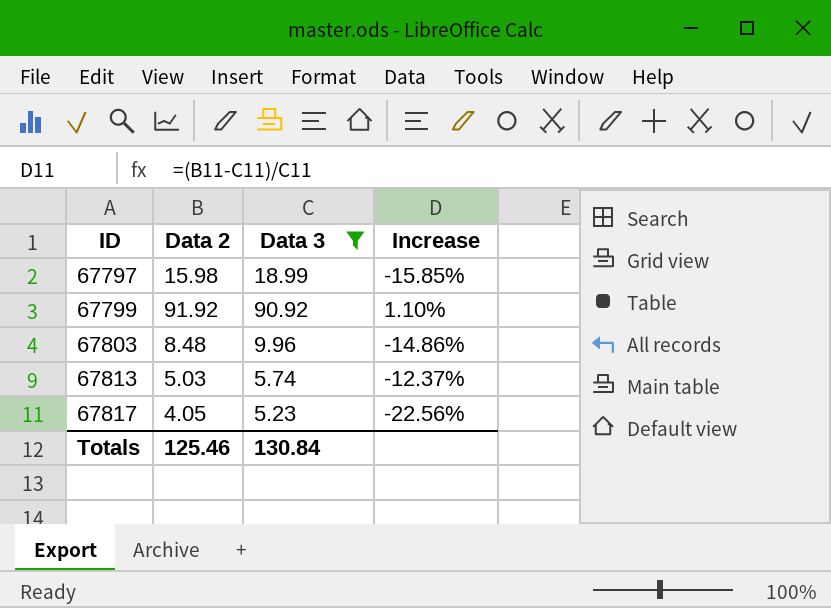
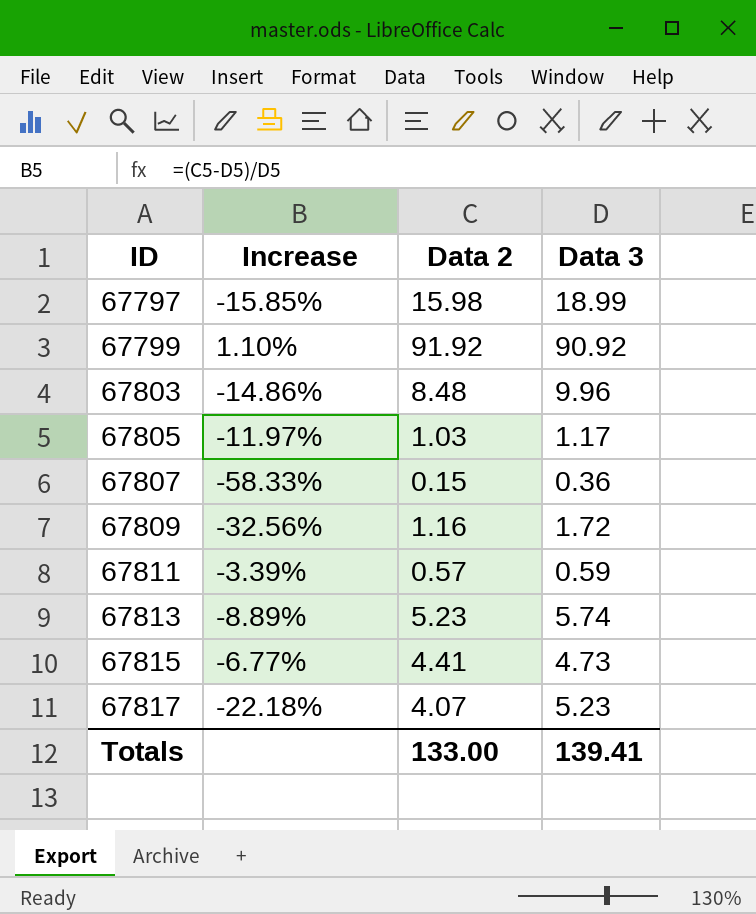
filter: Data 3 >= 5.23 -> none
column Increase | position: 4 -> 2
67813 | Increase: -12.37% -> -8.89%
67813 | Data 2: 5.03 -> 5.23
67817 | Increase: -22.56% -> -22.18%
67817 | Data 2: 4.05 -> 4.07
Totals | Data 2: 125.46 -> 133.00
Totals | Data 3: 130.84 -> 139.41

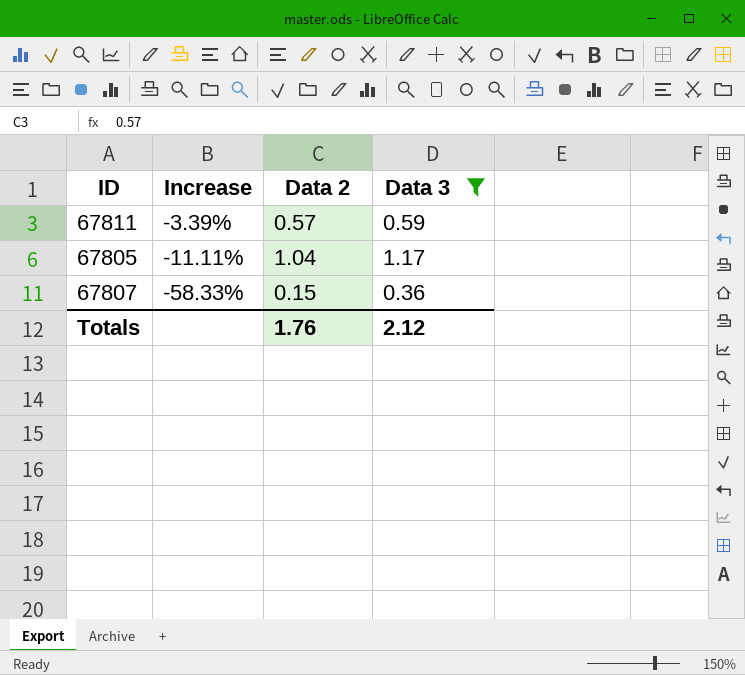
filter: none -> Data 3 <= 1.17
row order: ID ascending -> Increase descending
67805 | Increase: -11.97% -> -11.11%
67805 | Data 2: 1.03 -> 1.04
Totals | Data 2: 133.00 -> 1.76
Totals | Data 3: 139.41 -> 2.12

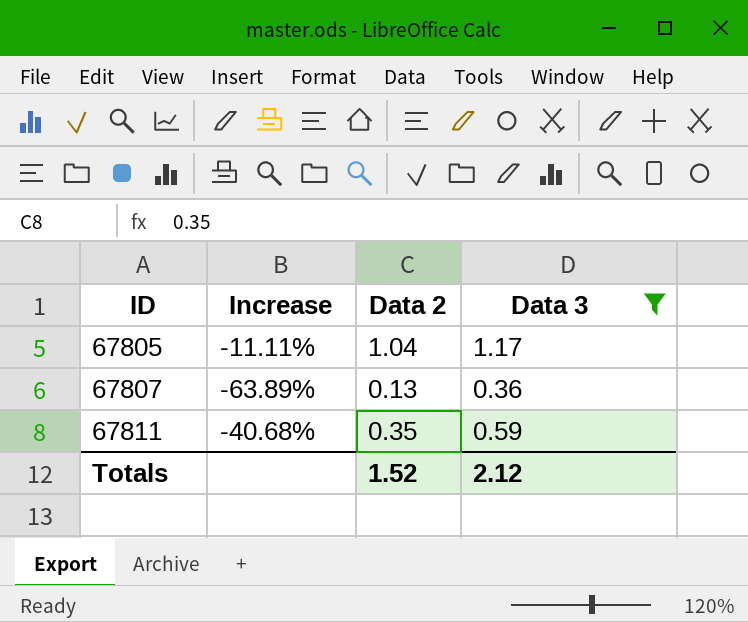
row order: Increase descending -> ID ascending
67807 | Increase: -58.33% -> -63.89%
67807 | Data 2: 0.15 -> 0.13
67811 | Increase: -3.39% -> -40.68%
67811 | Data 2: 0.57 -> 0.35
Totals | Data 2: 1.76 -> 1.52

